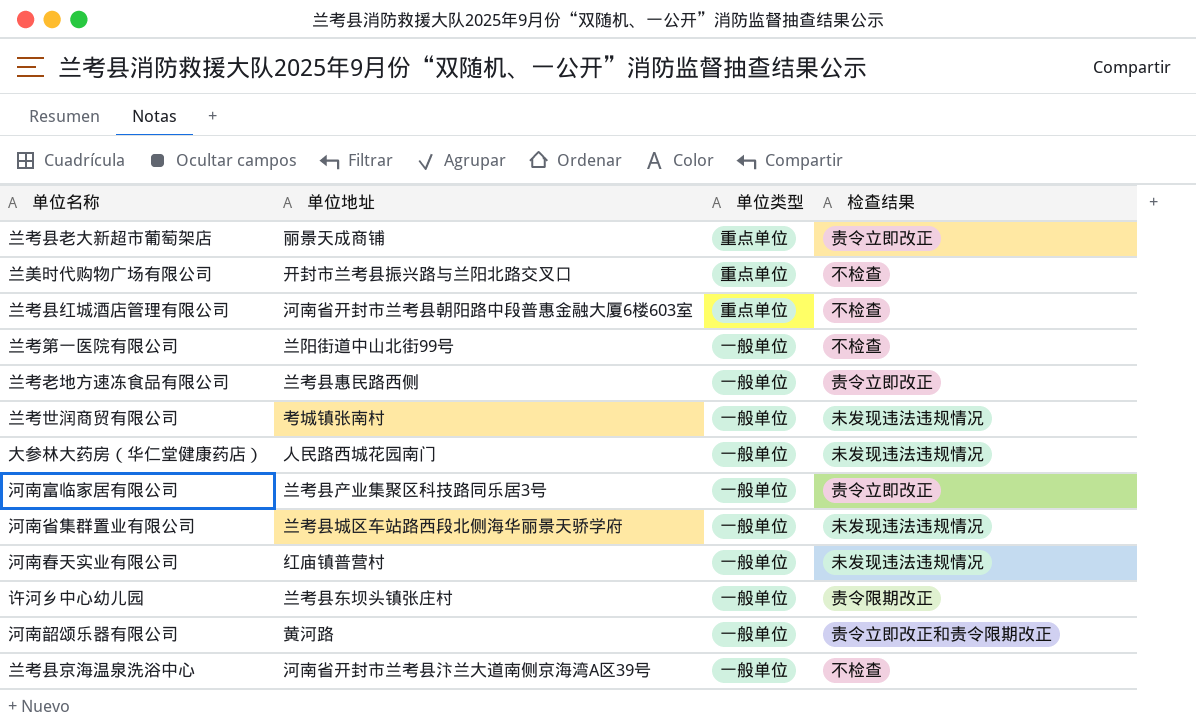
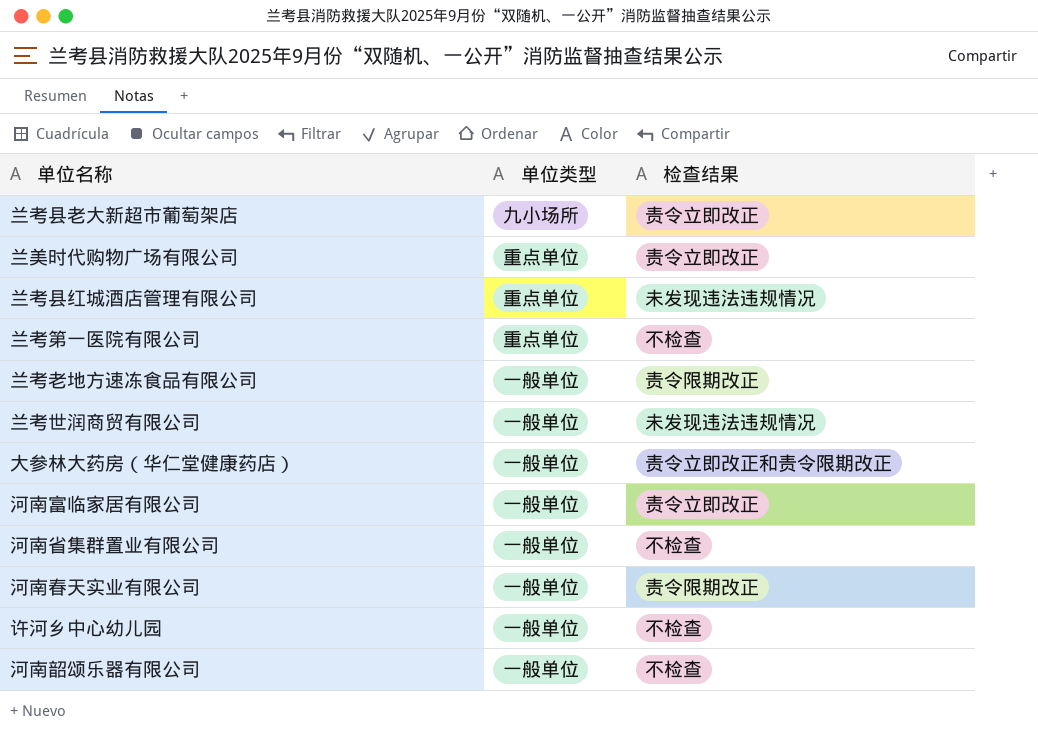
column 单位地址 | position: 2 -> none
row 兰考县京海温泉洗浴中心: 河南省开封市兰考县汴兰大道南侧京海湾A区39号 | 一般单位 | 不检查 -> none
兰考县老大新超市葡萄架店 | 单位类型: 重点单位 -> 九小场所
兰美时代购物广场有限公司 | 检查结果: 不检查 -> 责令立即改正
兰考县红城酒店管理有限公司 | 检查结果: 不检查 -> 未发现违法违规情况
兰考第一医院有限公司 | 单位类型: 一般单位 -> 重点单位
兰考老地方速冻食品有限公司 | 检查结果: 责令立即改正 -> 责令限期改正
大参林大药房（华仁堂健康药店） | 检查结果: 未发现违法违规情况 -> 责令立即改正和责令限期改正
河南省集群置业有限公司 | 检查结果: 未发现违法违规情况 -> 不检查
河南春天实业有限公司 | 检查结果: 未发现违法违规情况 -> 责令限期改正
许河乡中心幼儿园 | 检查结果: 责令限期改正 -> 不检查
河南韶颂乐器有限公司 | 检查结果: 责令立即改正和责令限期改正 -> 不检查

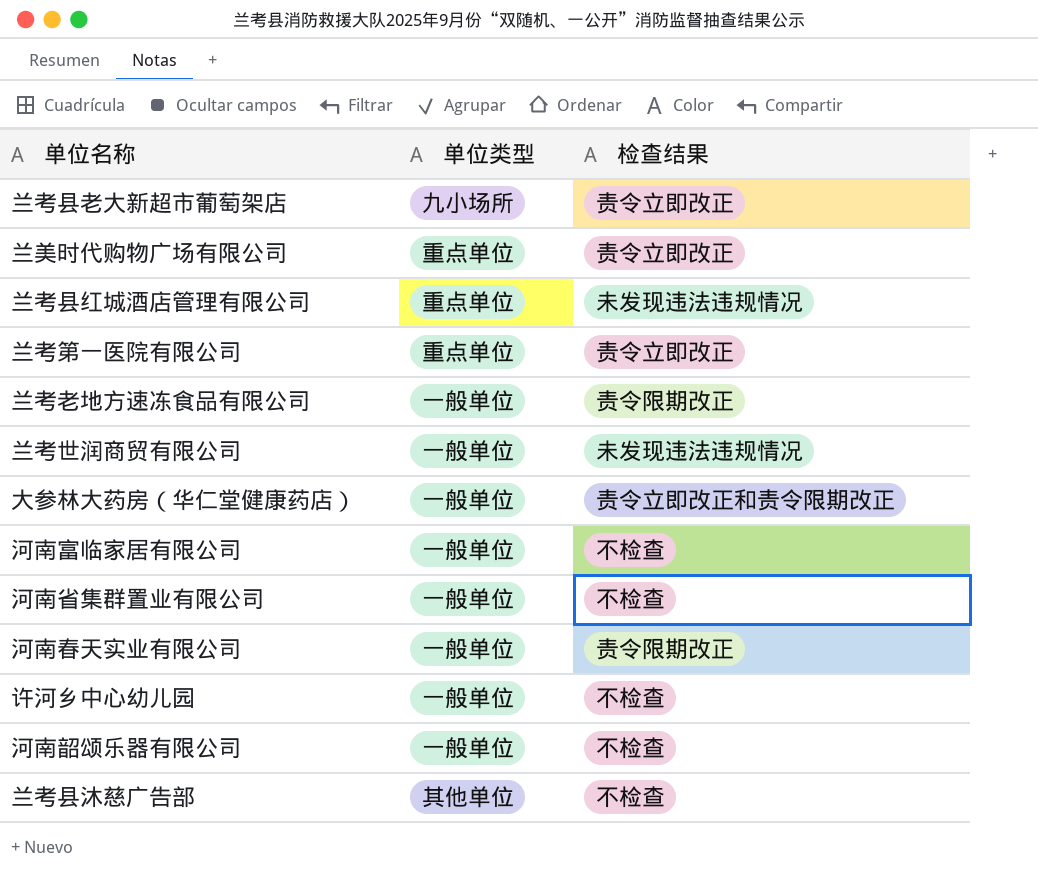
兰考第一医院有限公司 | 检查结果: 不检查 -> 责令立即改正
河南富临家居有限公司 | 检查结果: 责令立即改正 -> 不检查
row 兰考县沐慈广告部: none -> 其他单位 | 不检查

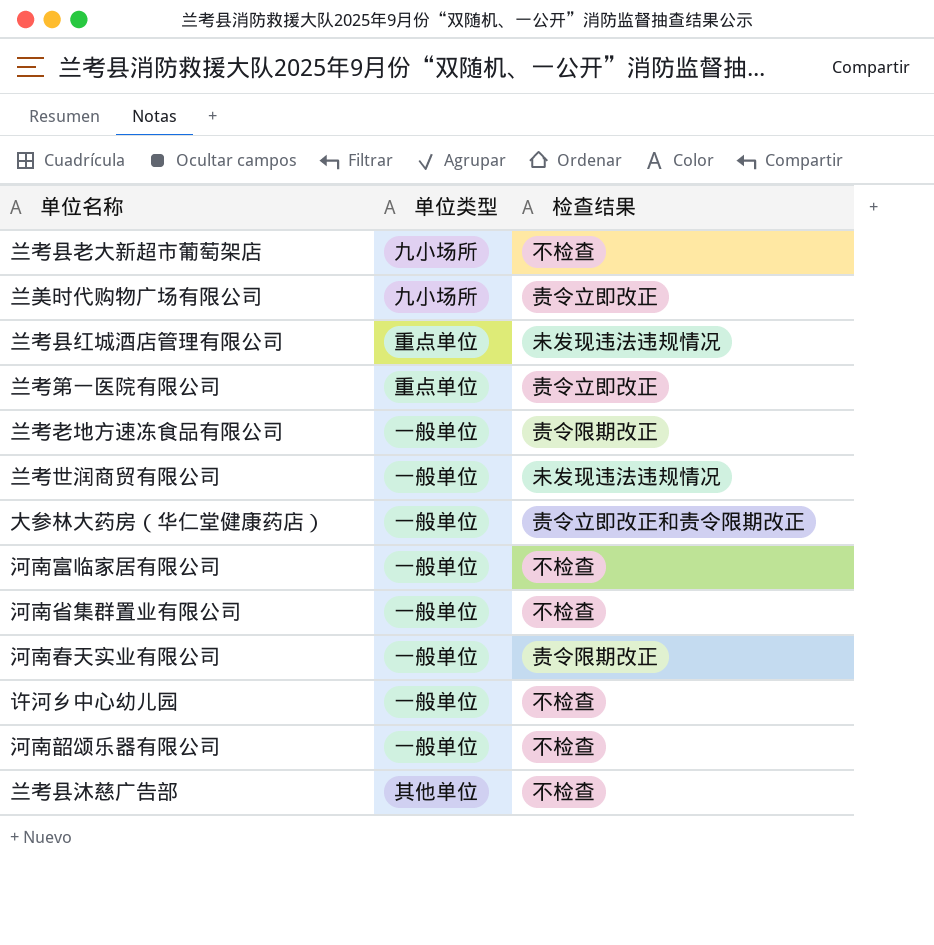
兰考县老大新超市葡萄架店 | 检查结果: 责令立即改正 -> 不检查
兰美时代购物广场有限公司 | 单位类型: 重点单位 -> 九小场所

